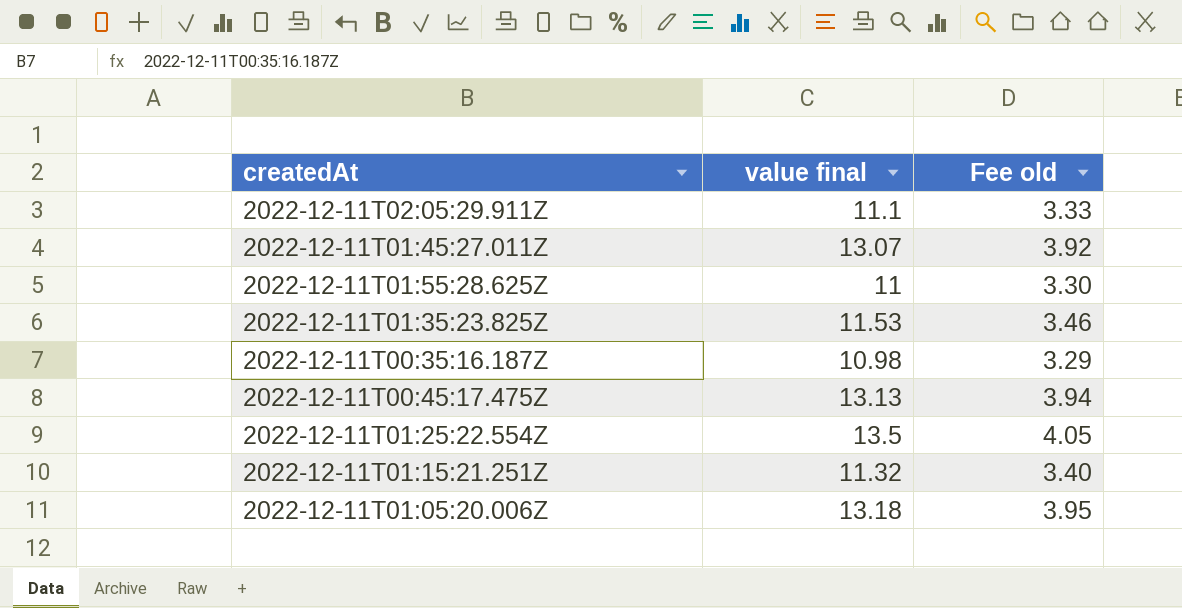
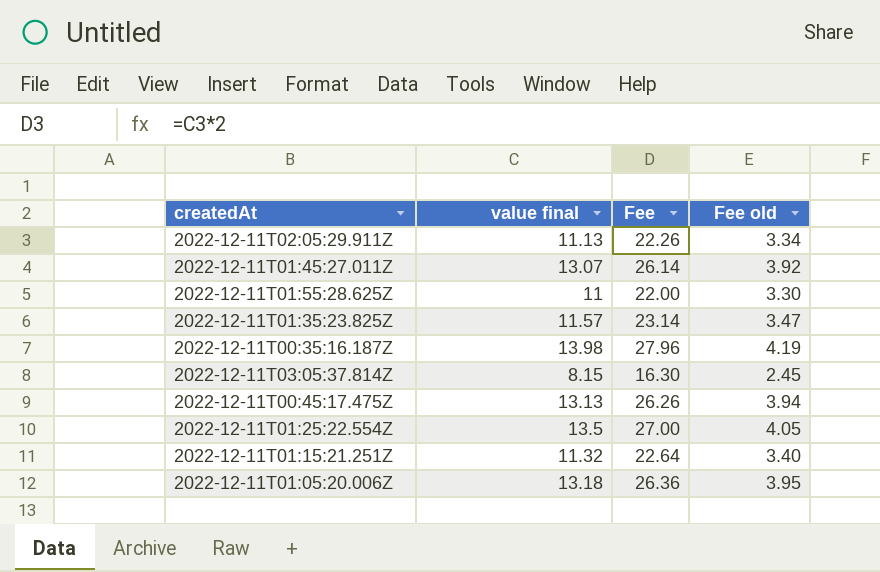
column Fee | formula: none -> [value final] * 2
2022-12-11T02:05:29.911Z | value final: 11.1 -> 11.13
2022-12-11T02:05:29.911Z | Fee old: 3.33 -> 3.34
2022-12-11T01:35:23.825Z | value final: 11.53 -> 11.57
2022-12-11T01:35:23.825Z | Fee old: 3.46 -> 3.47
2022-12-11T00:35:16.187Z | value final: 10.98 -> 13.98
2022-12-11T00:35:16.187Z | Fee old: 3.29 -> 4.19
row 2022-12-11T03:05:37.814Z: none -> 8.15 | 16.30 | 2.45

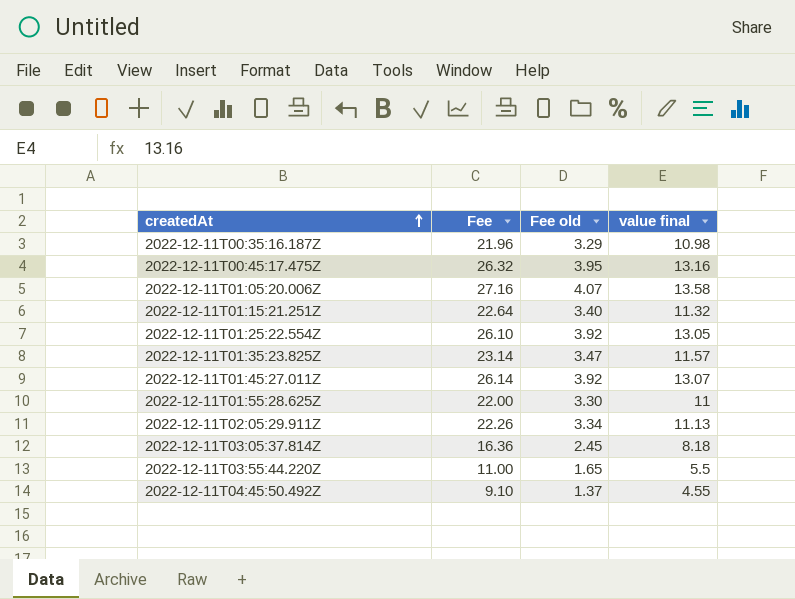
row order: none -> createdAt ascending
column value final | position: 2 -> 4
2022-12-11T00:35:16.187Z | Fee: 27.96 -> 21.96
2022-12-11T00:35:16.187Z | Fee old: 4.19 -> 3.29
2022-12-11T00:35:16.187Z | value final: 13.98 -> 10.98
2022-12-11T00:45:17.475Z | Fee: 26.26 -> 26.32
2022-12-11T00:45:17.475Z | Fee old: 3.94 -> 3.95
2022-12-11T00:45:17.475Z | value final: 13.13 -> 13.16
2022-12-11T01:05:20.006Z | Fee: 26.36 -> 27.16
2022-12-11T01:05:20.006Z | Fee old: 3.95 -> 4.07
2022-12-11T01:05:20.006Z | value final: 13.18 -> 13.58
2022-12-11T01:25:22.554Z | Fee: 27.00 -> 26.10
2022-12-11T01:25:22.554Z | Fee old: 4.05 -> 3.92
2022-12-11T01:25:22.554Z | value final: 13.5 -> 13.05
2022-12-11T03:05:37.814Z | Fee: 16.30 -> 16.36
2022-12-11T03:05:37.814Z | value final: 8.15 -> 8.18
row 2022-12-11T03:55:44.220Z: none -> 11.00 | 1.65 | 5.5
row 2022-12-11T04:45:50.492Z: none -> 9.10 | 1.37 | 4.55

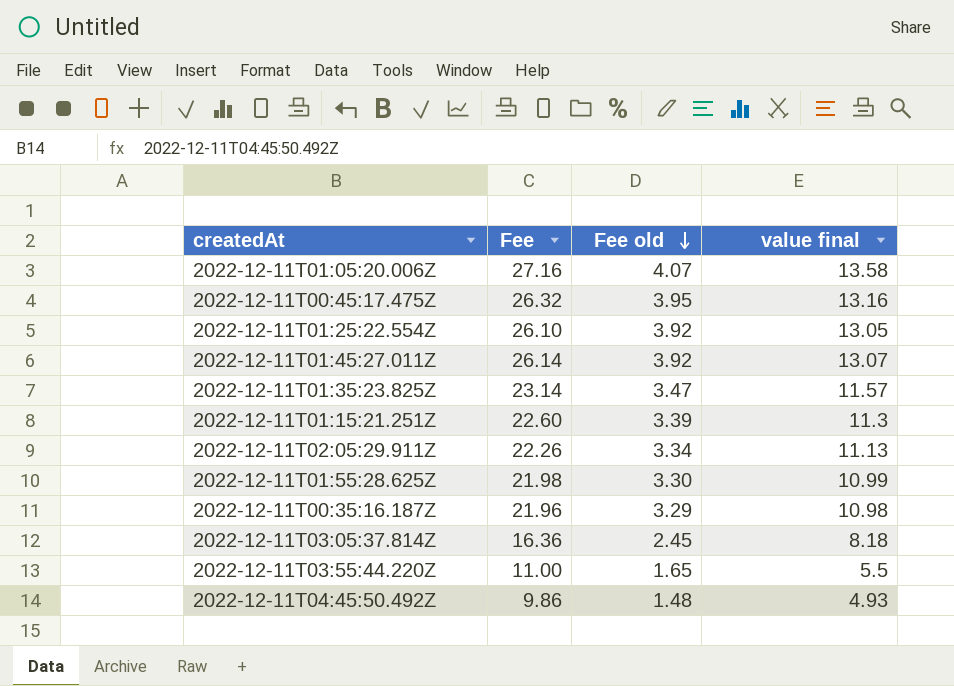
row order: createdAt ascending -> Fee old descending
2022-12-11T01:15:21.251Z | Fee: 22.64 -> 22.60
2022-12-11T01:15:21.251Z | Fee old: 3.40 -> 3.39
2022-12-11T01:15:21.251Z | value final: 11.32 -> 11.3
2022-12-11T01:55:28.625Z | Fee: 22.00 -> 21.98
2022-12-11T01:55:28.625Z | value final: 11 -> 10.99
2022-12-11T04:45:50.492Z | Fee: 9.10 -> 9.86
2022-12-11T04:45:50.492Z | Fee old: 1.37 -> 1.48
2022-12-11T04:45:50.492Z | value final: 4.55 -> 4.93

